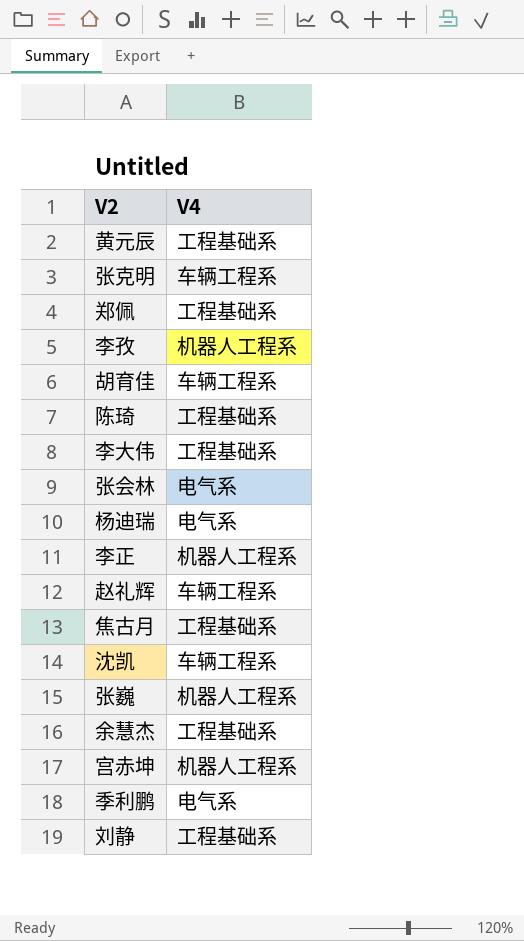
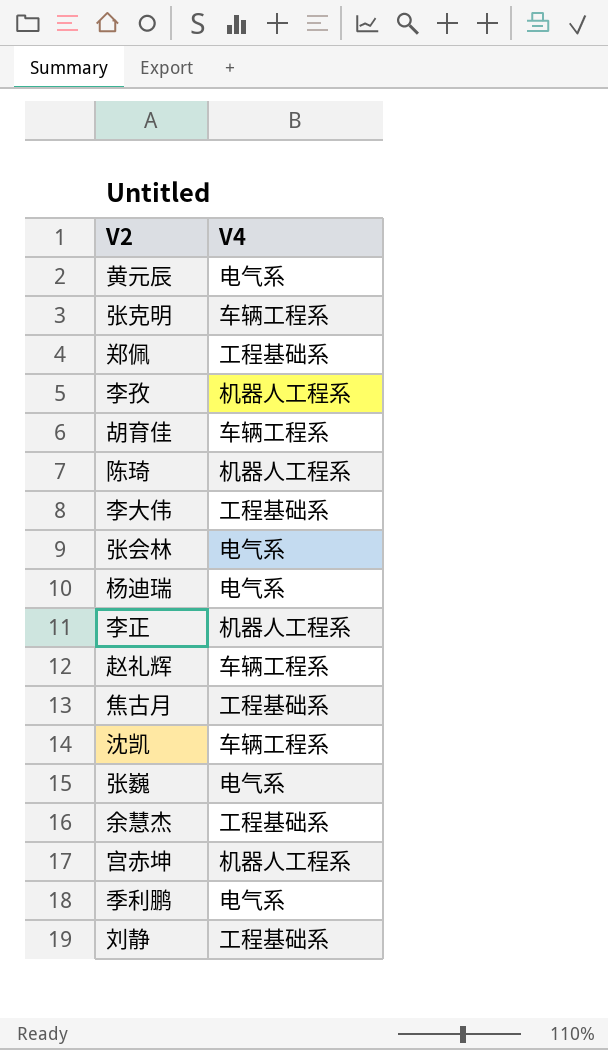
黄元辰 | V4: 工程基础系 -> 电气系
陈琦 | V4: 工程基础系 -> 机器人工程系
张巍 | V4: 机器人工程系 -> 电气系

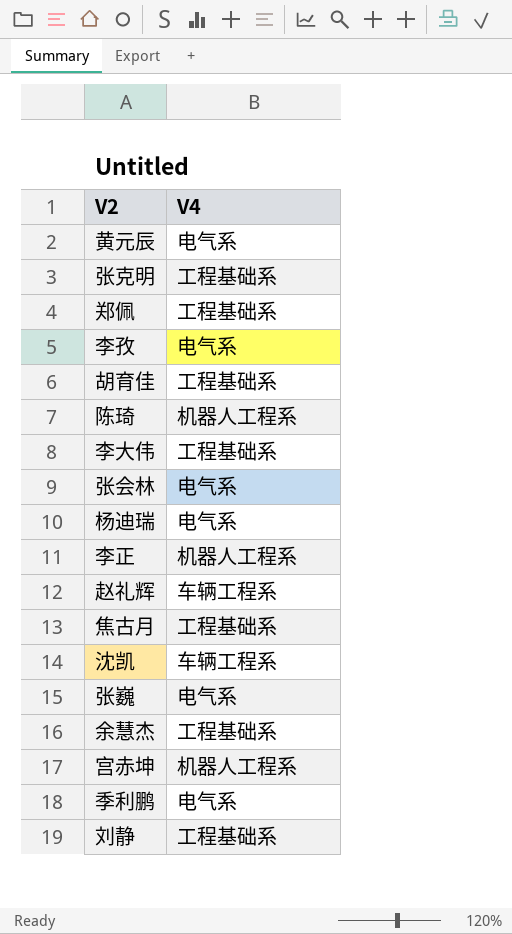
张克明 | V4: 车辆工程系 -> 工程基础系
李孜 | V4: 机器人工程系 -> 电气系
胡育佳 | V4: 车辆工程系 -> 工程基础系

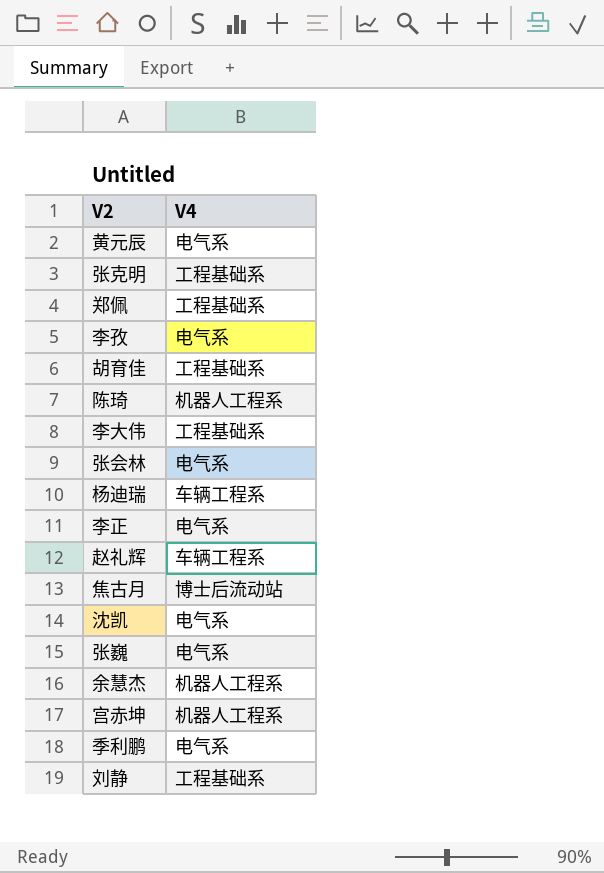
杨迪瑞 | V4: 电气系 -> 车辆工程系
李正 | V4: 机器人工程系 -> 电气系
焦古月 | V4: 工程基础系 -> 博士后流动站
沈凯 | V4: 车辆工程系 -> 电气系
余慧杰 | V4: 工程基础系 -> 机器人工程系

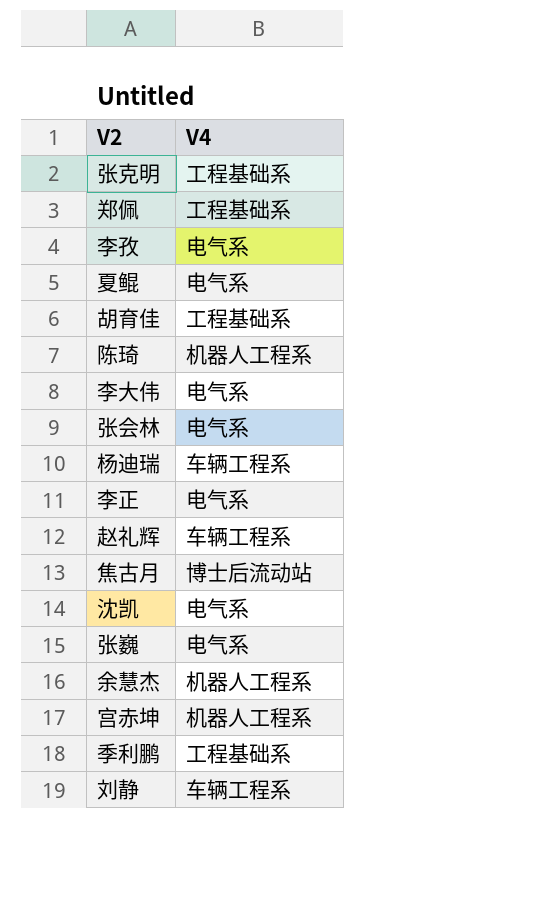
row 黄元辰: 电气系 -> none
row 夏鲲: none -> 电气系
李大伟 | V4: 工程基础系 -> 电气系
季利鹏 | V4: 电气系 -> 工程基础系
刘静 | V4: 工程基础系 -> 车辆工程系

